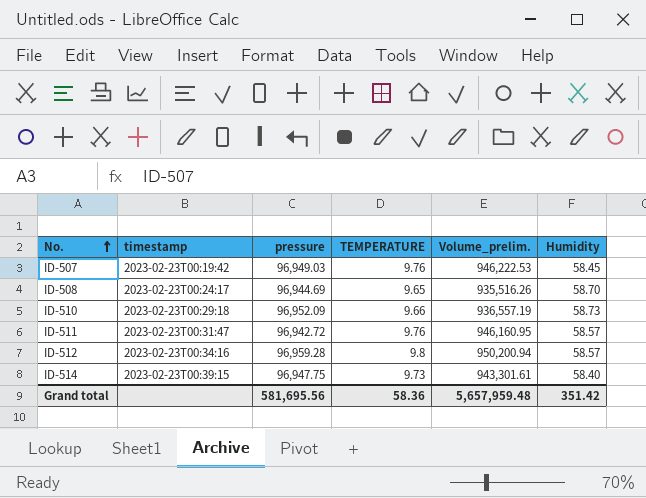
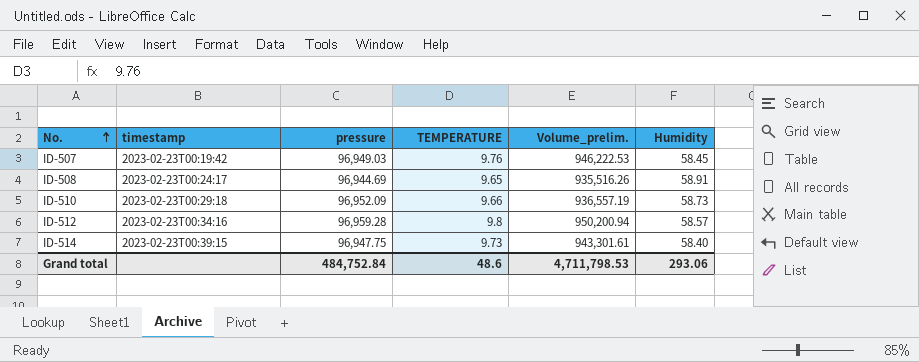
row ID-511: 2023-02-23T00:31:47 | 96,942.72 | 9.76 | 946,160.95 | 58.57 -> none
ID-508 | Humidity: 58.70 -> 58.91
Grand total | pressure: 581,695.56 -> 484,752.84
Grand total | TEMPERATURE: 58.36 -> 48.6
Grand total | Volume_prelim.: 5,657,959.48 -> 4,711,798.53
Grand total | Humidity: 351.42 -> 293.06

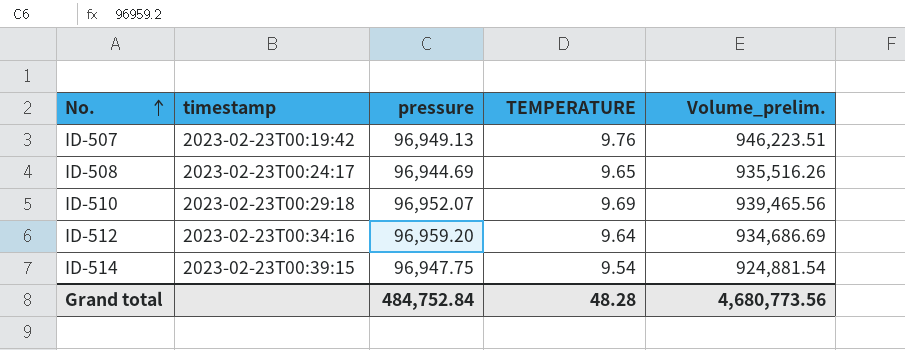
column Humidity | position: 6 -> none
ID-507 | pressure: 96,949.03 -> 96,949.13
ID-507 | Volume_prelim.: 946,222.53 -> 946,223.51
ID-510 | pressure: 96,952.09 -> 96,952.07
ID-510 | TEMPERATURE: 9.66 -> 9.69
ID-510 | Volume_prelim.: 936,557.19 -> 939,465.56
ID-512 | pressure: 96,959.28 -> 96,959.20
ID-512 | TEMPERATURE: 9.8 -> 9.64
ID-512 | Volume_prelim.: 950,200.94 -> 934,686.69
ID-514 | TEMPERATURE: 9.73 -> 9.54
ID-514 | Volume_prelim.: 943,301.61 -> 924,881.54
Grand total | TEMPERATURE: 48.6 -> 48.28
Grand total | Volume_prelim.: 4,711,798.53 -> 4,680,773.56

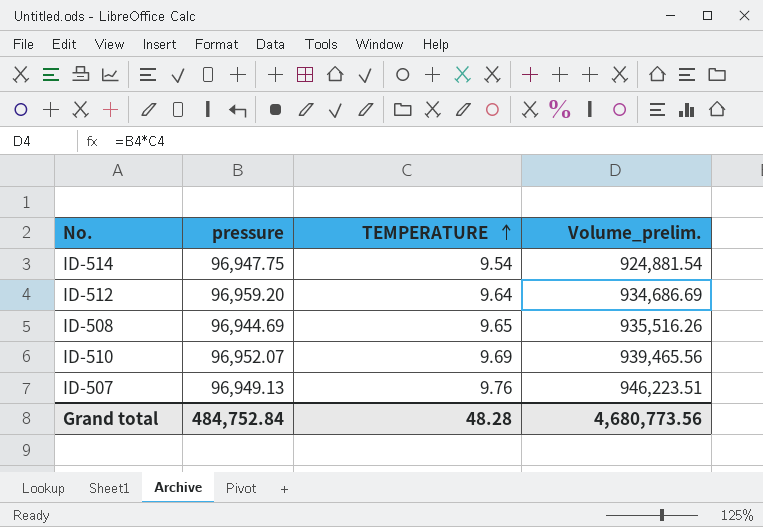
row order: No. ascending -> TEMPERATURE ascending
column timestamp | position: 2 -> none

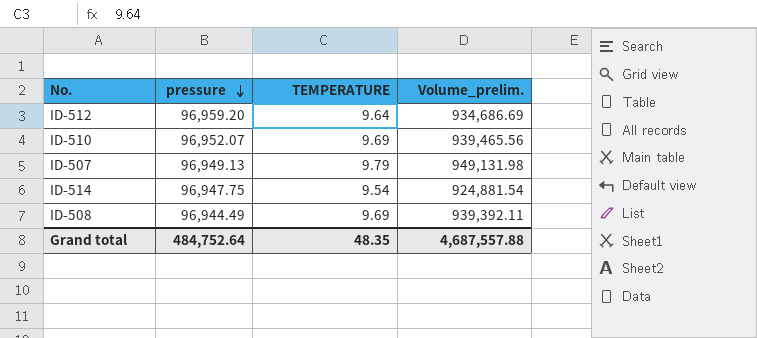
row order: TEMPERATURE ascending -> pressure descending
ID-507 | TEMPERATURE: 9.76 -> 9.79
ID-507 | Volume_prelim.: 946,223.51 -> 949,131.98
ID-508 | pressure: 96,944.69 -> 96,944.49
ID-508 | TEMPERATURE: 9.65 -> 9.69
ID-508 | Volume_prelim.: 935,516.26 -> 939,392.11
Grand total | pressure: 484,752.84 -> 484,752.64
Grand total | TEMPERATURE: 48.28 -> 48.35
Grand total | Volume_prelim.: 4,680,773.56 -> 4,687,557.88

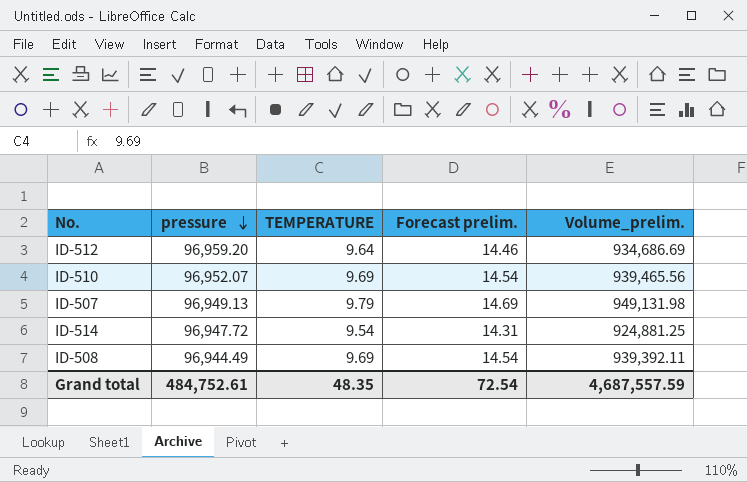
column Forecast prelim. | formula: none -> [TEMPERATURE] * 1.5
ID-514 | pressure: 96,947.75 -> 96,947.72
ID-514 | Volume_prelim.: 924,881.54 -> 924,881.25
Grand total | pressure: 484,752.64 -> 484,752.61
Grand total | Volume_prelim.: 4,687,557.88 -> 4,687,557.59

